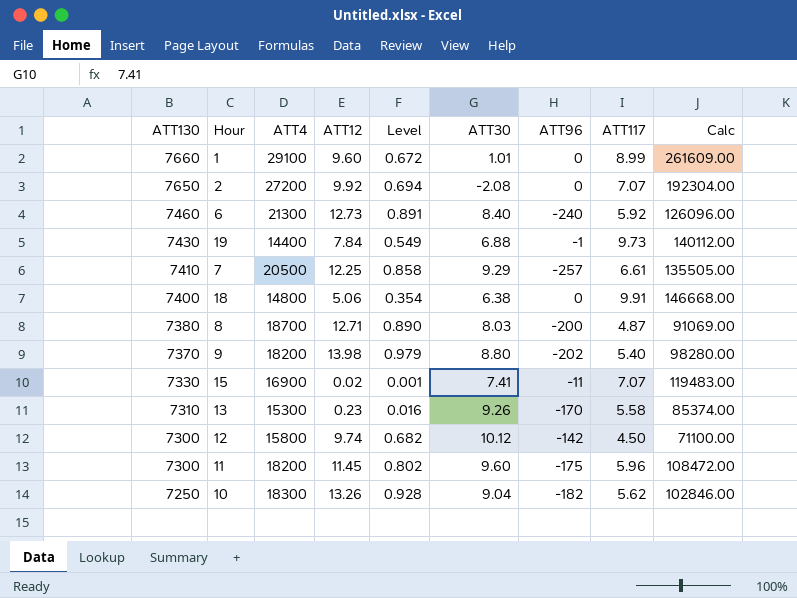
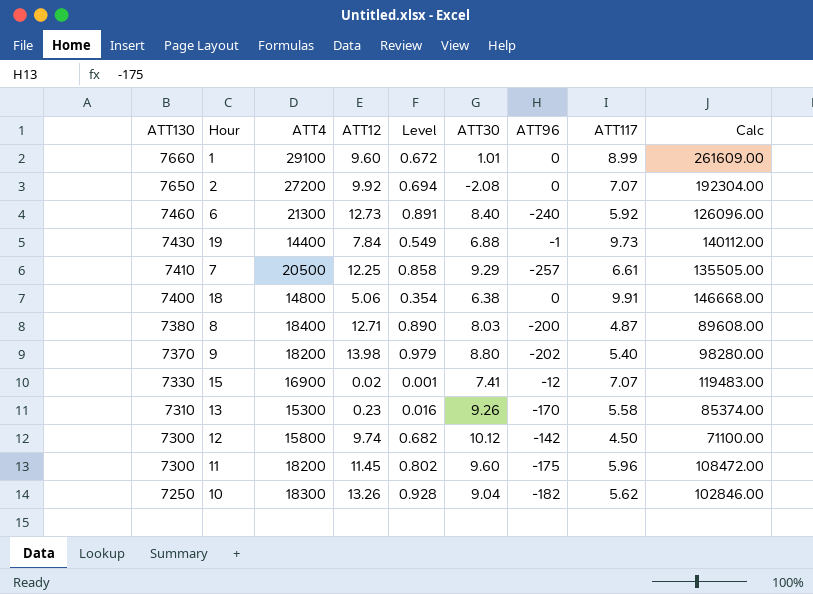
8 | ATT4: 18700 -> 18400
8 | Calc: 91069.00 -> 89608.00
15 | ATT96: -11 -> -12

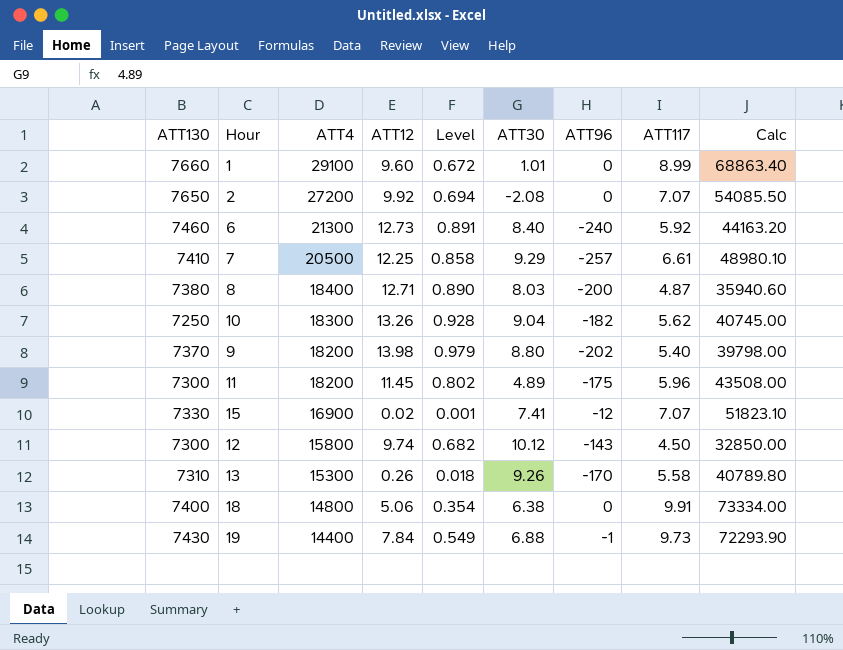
row order: ATT130 descending -> ATT4 descending
column Calc | formula: [ATT4] * [ATT117] -> [ATT130] * [ATT117]
11 | ATT30: 9.60 -> 4.89
12 | ATT96: -142 -> -143
13 | ATT12: 0.23 -> 0.26
13 | Level: 0.016 -> 0.018

